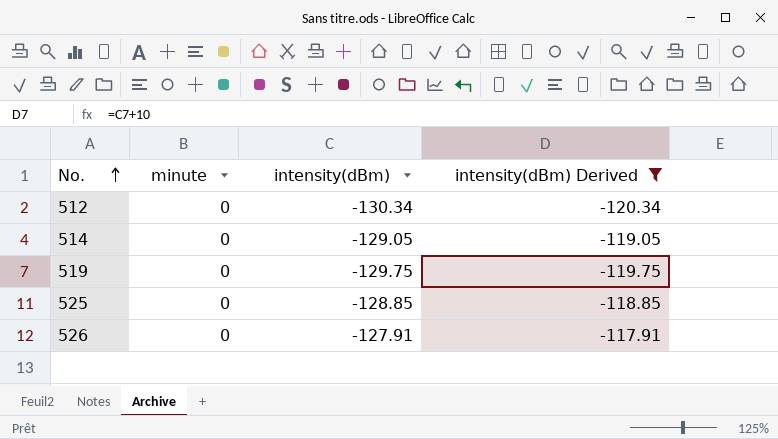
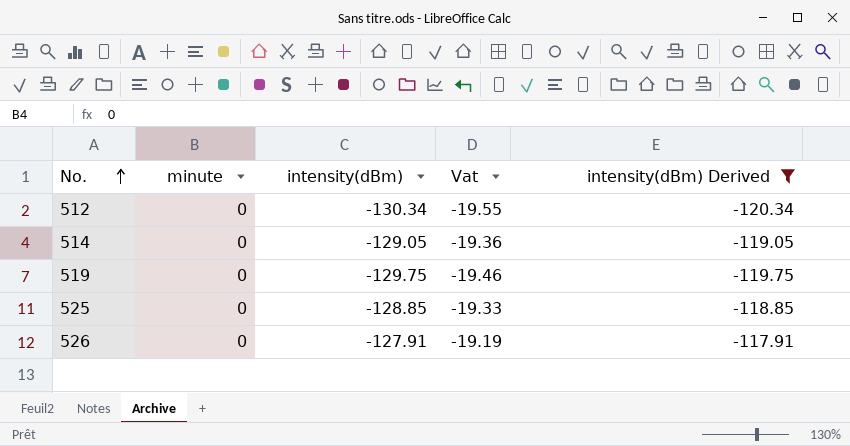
column Vat | formula: none -> [intensity(dBm)] * 0.15

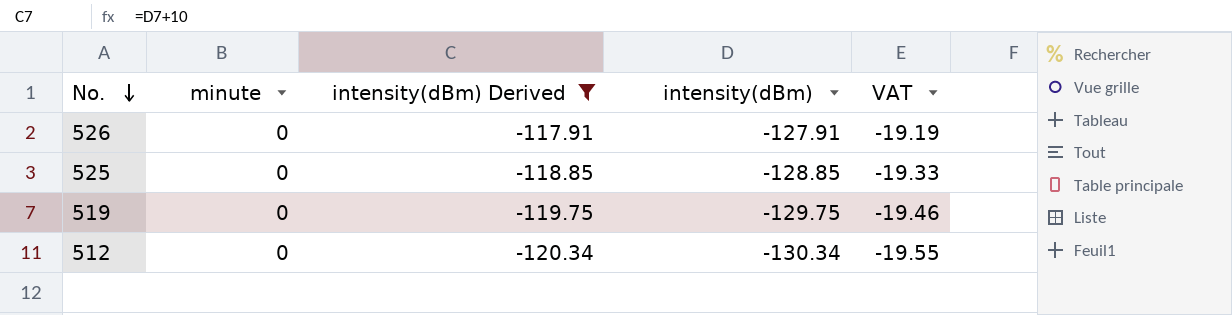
row order: No. ascending -> No. descending
column intensity(dBm) Derived | position: 5 -> 3
column name: Vat -> VAT
row 514: 0 | -129.05 | -19.36 | -119.05 -> none

